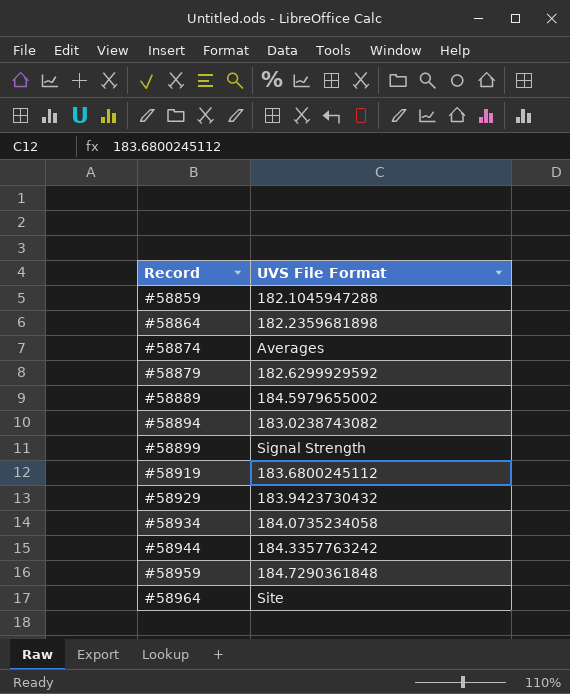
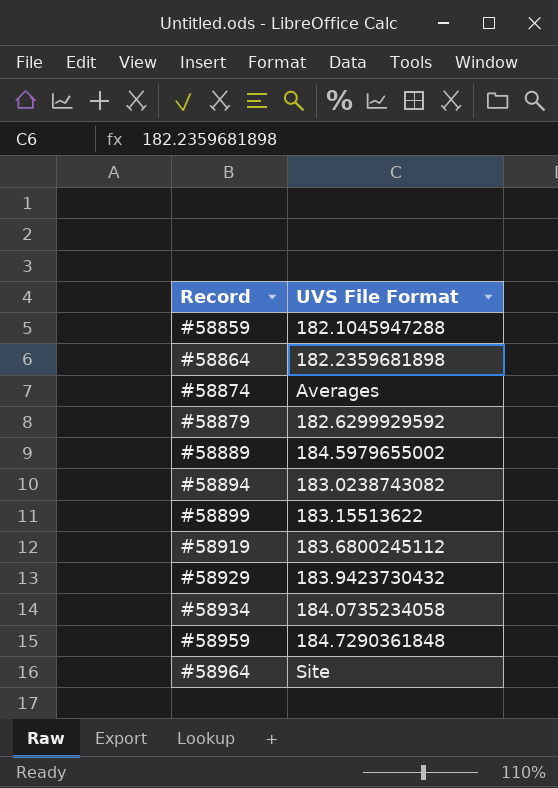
row #58944: 184.3357763242 -> none
#58899 | UVS File Format: Signal Strength -> 183.15513622

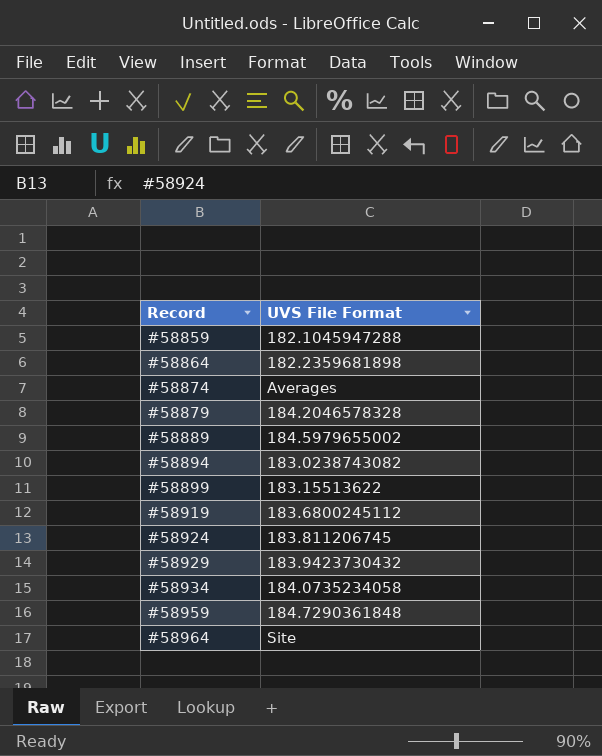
#58879 | UVS File Format: 182.6299929592 -> 184.2046578328
row #58924: none -> 183.811206745

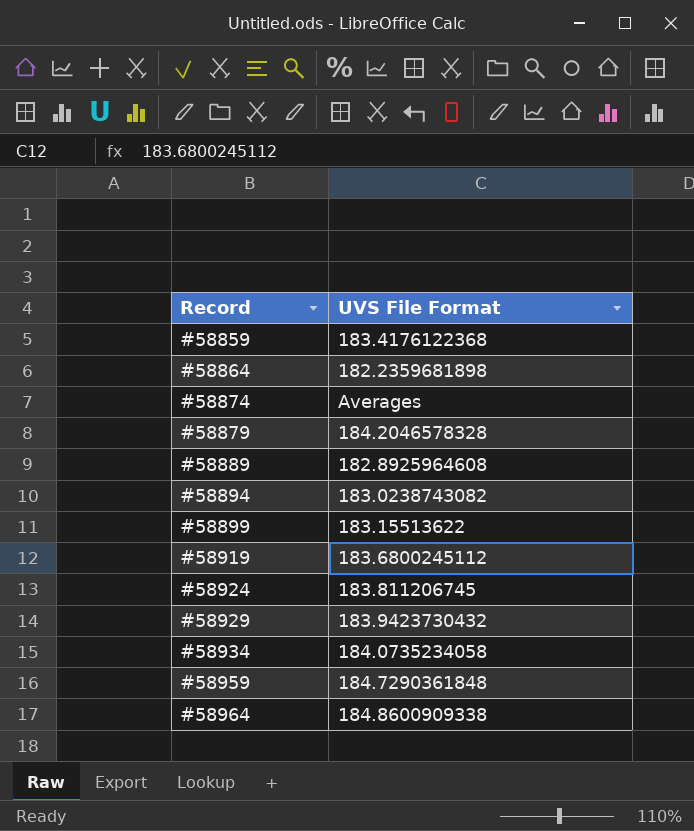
#58859 | UVS File Format: 182.1045947288 -> 183.4176122368
#58889 | UVS File Format: 184.5979655002 -> 182.8925964608
#58964 | UVS File Format: Site -> 184.8600909338

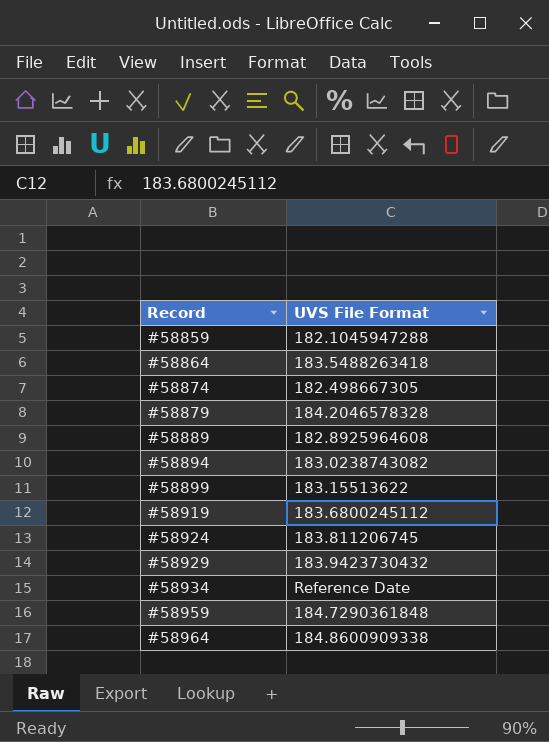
#58859 | UVS File Format: 183.4176122368 -> 182.1045947288
#58864 | UVS File Format: 182.2359681898 -> 183.5488263418
#58874 | UVS File Format: Averages -> 182.498667305
#58934 | UVS File Format: 184.0735234058 -> Reference Date

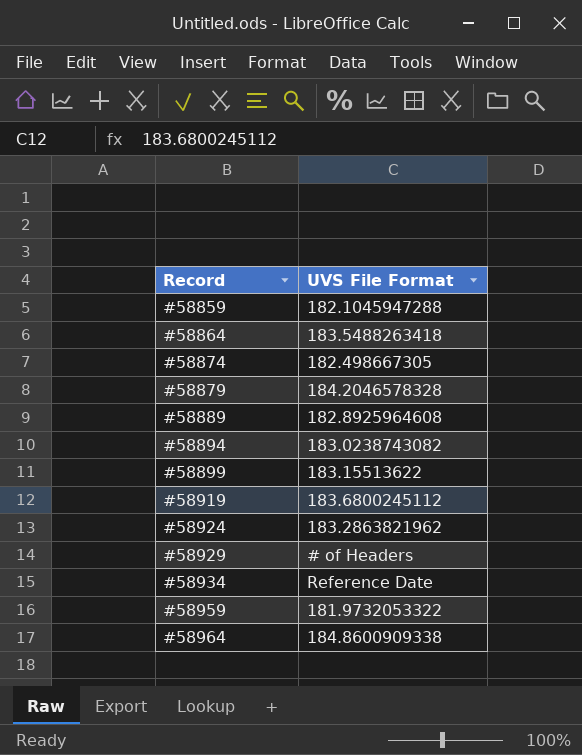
#58924 | UVS File Format: 183.811206745 -> 183.2863821962
#58929 | UVS File Format: 183.9423730432 -> # of Headers
#58959 | UVS File Format: 184.7290361848 -> 181.9732053322

